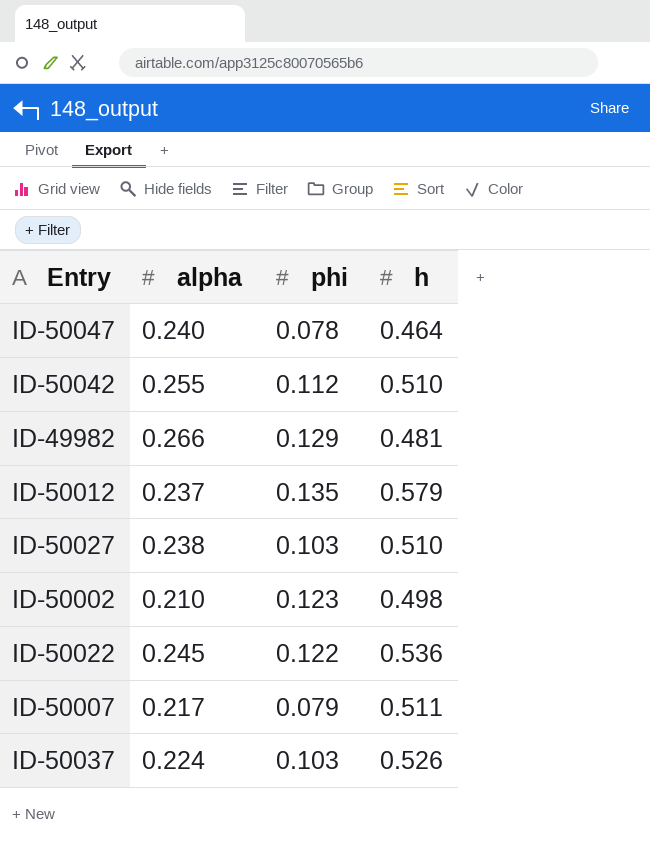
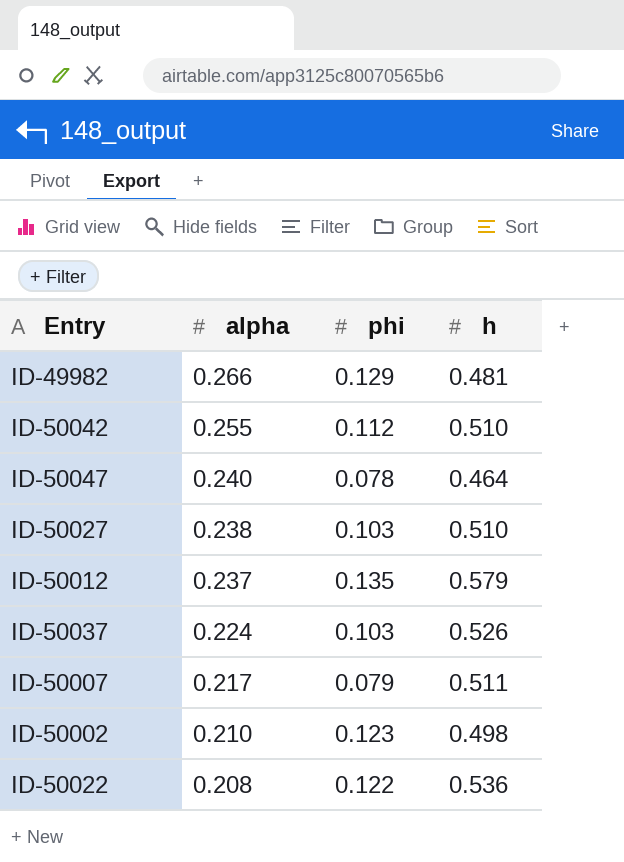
row order: none -> alpha descending
ID-50022 | alpha: 0.245 -> 0.208

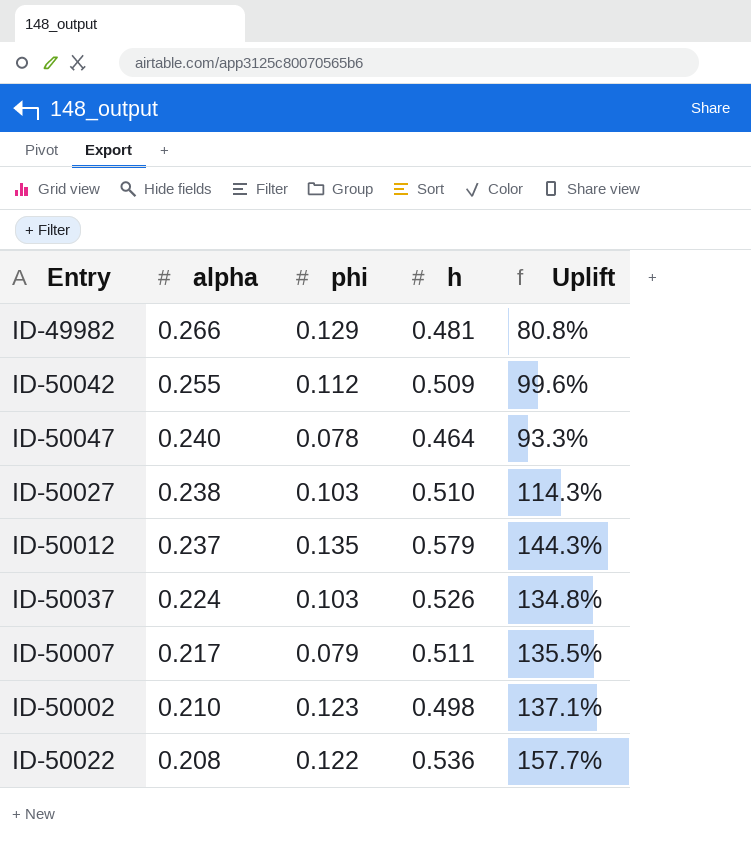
column Uplift | formula: none -> ([h] - [alpha]) / [alpha]
ID-50042 | h: 0.510 -> 0.509

